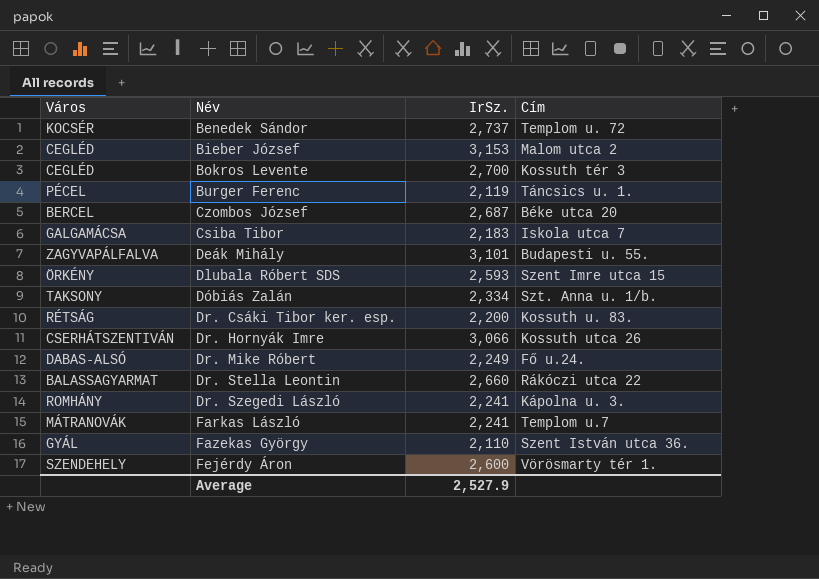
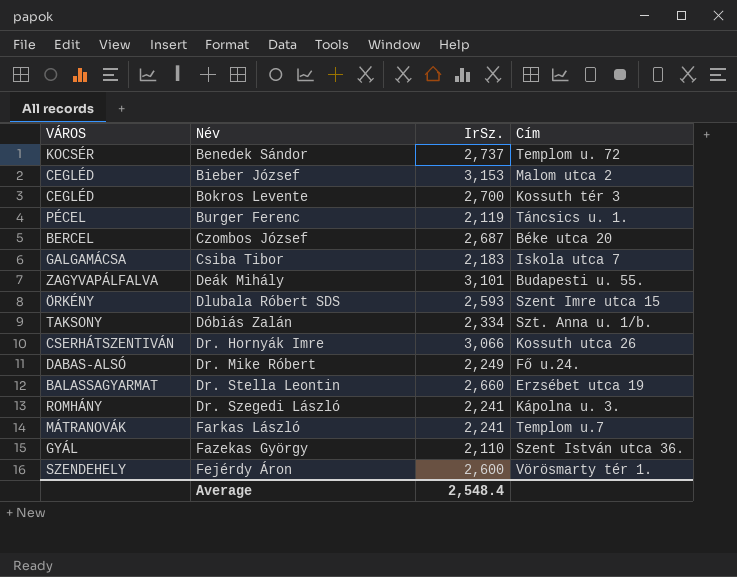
column name: Város -> VÁROS
row Dr. Csáki Tibor ker. esp.: RÉTSÁG | 2,200 | Kossuth u. 83. -> none
Dr. Stella Leontin | Cím: Rákóczi utca 22 -> Erzsébet utca 19
Average | IrSz.: 2,527.9 -> 2,548.4

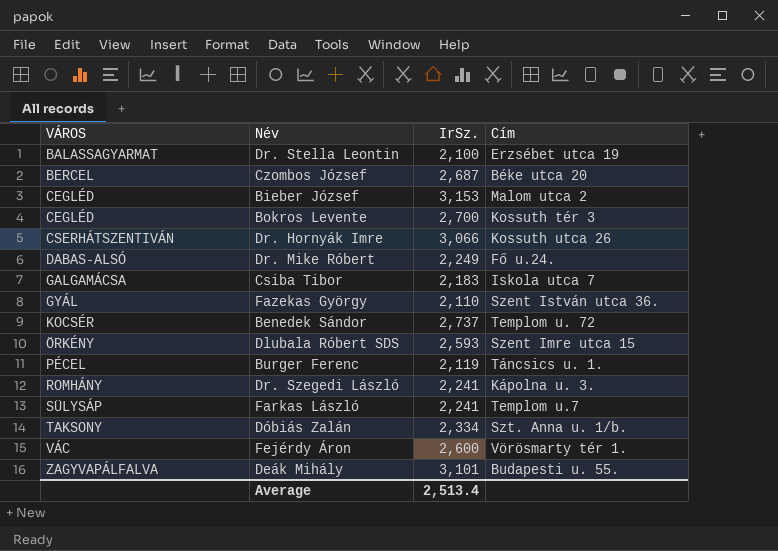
row order: none -> VÁROS ascending
Dr. Stella Leontin | IrSz.: 2,660 -> 2,100
Farkas László | VÁROS: MÁTRANOVÁK -> SÜLYSÁP
Fejérdy Áron | VÁROS: SZENDEHELY -> VÁC
Average | IrSz.: 2,548.4 -> 2,513.4

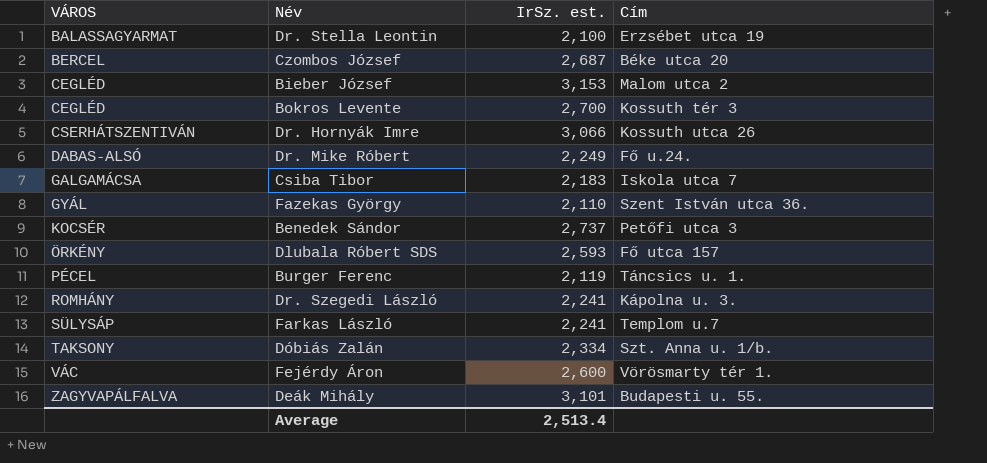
column name: IrSz. -> IrSz. est.
Benedek Sándor | Cím: Templom u. 72 -> Petőfi utca 3
Dlubala Róbert SDS | Cím: Szent Imre utca 15 -> Fő utca 157

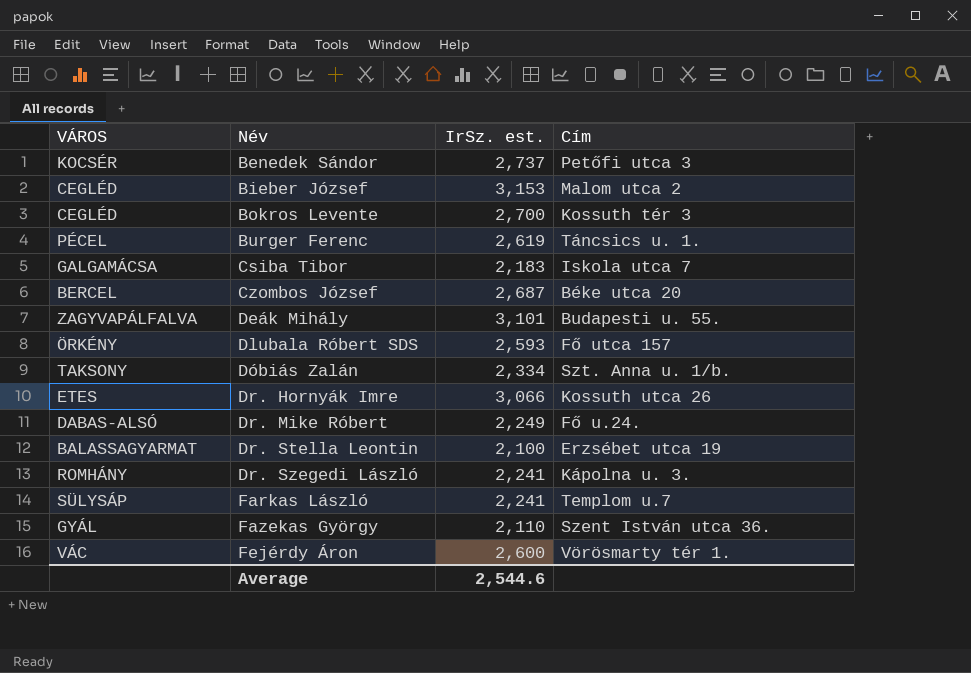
row order: VÁROS ascending -> Név ascending
Burger Ferenc | IrSz. est.: 2,119 -> 2,619
Dr. Hornyák Imre | VÁROS: CSERHÁTSZENTIVÁN -> ETES
Average | IrSz. est.: 2,513.4 -> 2,544.6

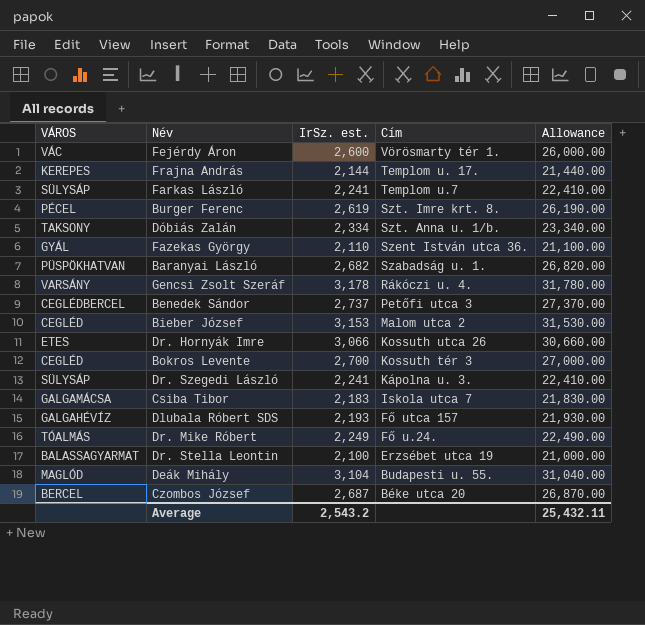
row order: Név ascending -> Cím descending
column Allowance | formula: none -> [IrSz. est.] * 10
row Frajna András: none -> KEREPES | 2,144 | Templom u. 17. | 21,440.00
Burger Ferenc | Cím: Táncsics u. 1. -> Szt. Imre krt. 8.
row Baranyai László: none -> PÜSPÖKHATVAN | 2,682 | Szabadság u. 1. | 26,820.00
row Gencsi Zsolt Szeráf: none -> VARSÁNY | 3,178 | Rákóczi u. 4. | 31,780.00
Benedek Sándor | VÁROS: KOCSÉR -> CEGLÉDBERCEL
Dr. Szegedi László | VÁROS: ROMHÁNY -> SÜLYSÁP
Dlubala Róbert SDS | VÁROS: ÖRKÉNY -> GALGAHÉVÍZ
Dlubala Róbert SDS | IrSz. est.: 2,593 -> 2,193
Dr. Mike Róbert | VÁROS: DABAS-ALSÓ -> TÓALMÁS
Deák Mihály | VÁROS: ZAGYVAPÁLFALVA -> MAGLÓD
Deák Mihály | IrSz. est.: 3,101 -> 3,104
Average | IrSz. est.: 2,544.6 -> 2,543.2

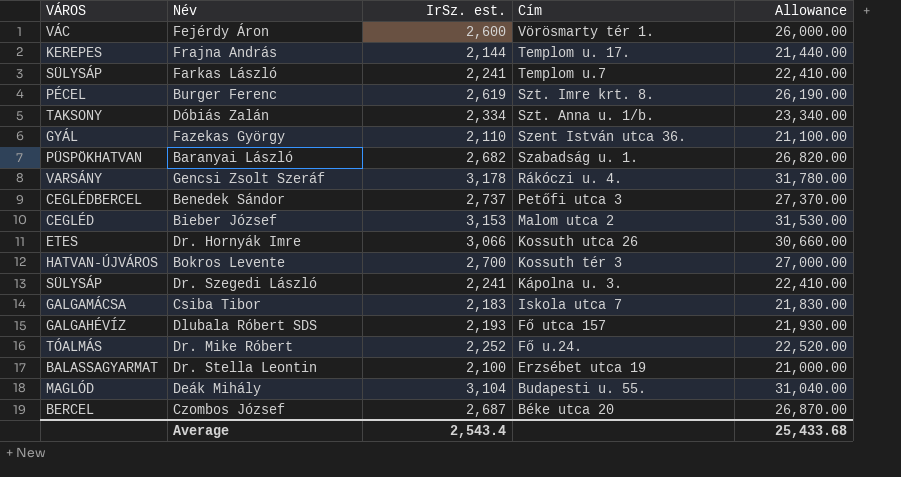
Bokros Levente | VÁROS: CEGLÉD -> HATVAN-ÚJVÁROS
Dr. Mike Róbert | IrSz. est.: 2,249 -> 2,252
Dr. Mike Róbert | Allowance: 22,490.00 -> 22,520.00
Average | IrSz. est.: 2,543.2 -> 2,543.4
Average | Allowance: 25,432.11 -> 25,433.68

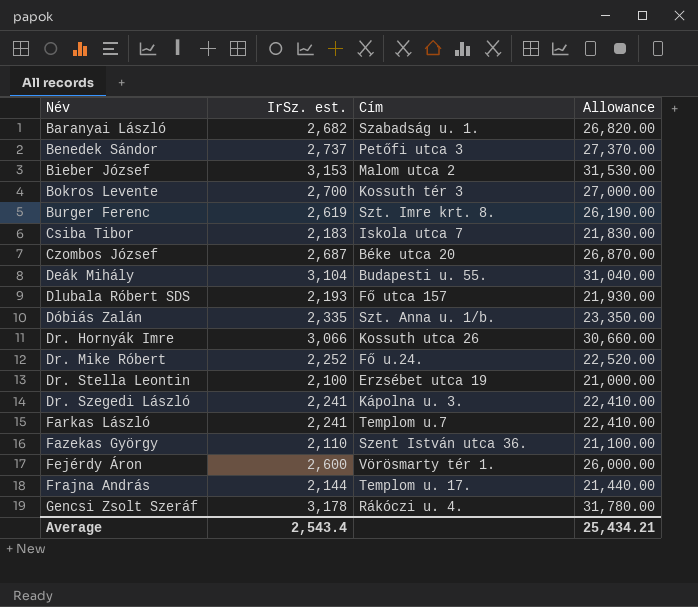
row order: Cím descending -> Név ascending
column VÁROS | position: 1 -> none
Dóbiás Zalán | IrSz. est.: 2,334 -> 2,335
Dóbiás Zalán | Allowance: 23,340.00 -> 23,350.00
Average | Allowance: 25,433.68 -> 25,434.21

